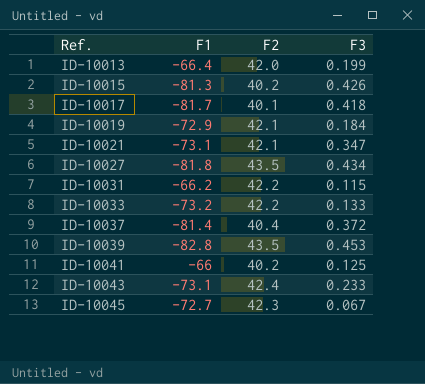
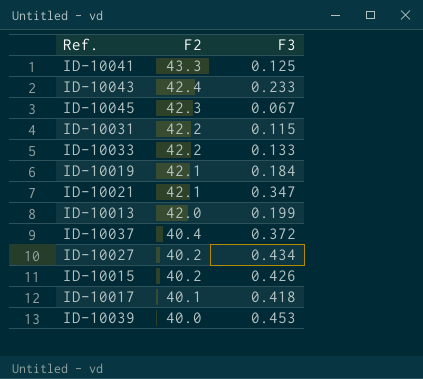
row order: Ref. ascending -> F2 descending
column F1 | position: 2 -> none
ID-10041 | F2: 40.2 -> 43.3
ID-10027 | F2: 43.5 -> 40.2
ID-10039 | F2: 43.5 -> 40.0

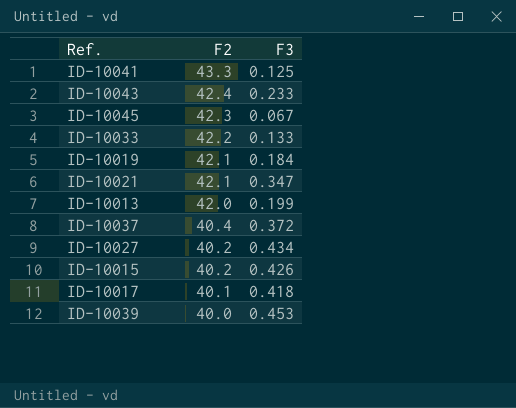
row ID-10031: 42.2 | 0.115 -> none

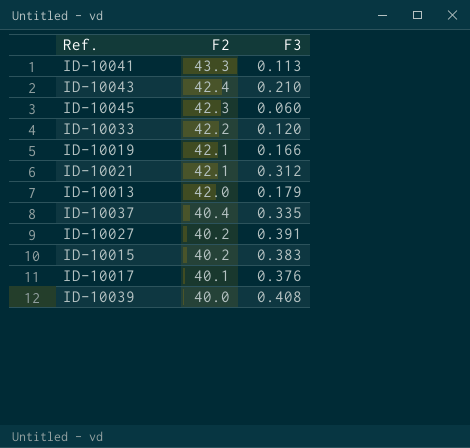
ID-10041 | F3: 0.125 -> 0.113
ID-10043 | F3: 0.233 -> 0.210
ID-10045 | F3: 0.067 -> 0.060
ID-10033 | F3: 0.133 -> 0.120
ID-10019 | F3: 0.184 -> 0.166
ID-10021 | F3: 0.347 -> 0.312
ID-10013 | F3: 0.199 -> 0.179
ID-10037 | F3: 0.372 -> 0.335
ID-10027 | F3: 0.434 -> 0.391
ID-10015 | F3: 0.426 -> 0.383
ID-10017 | F3: 0.418 -> 0.376
ID-10039 | F3: 0.453 -> 0.408

